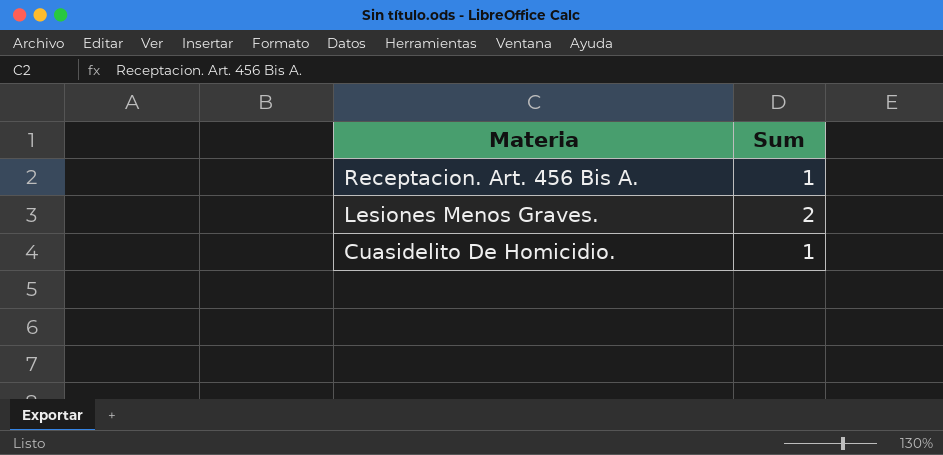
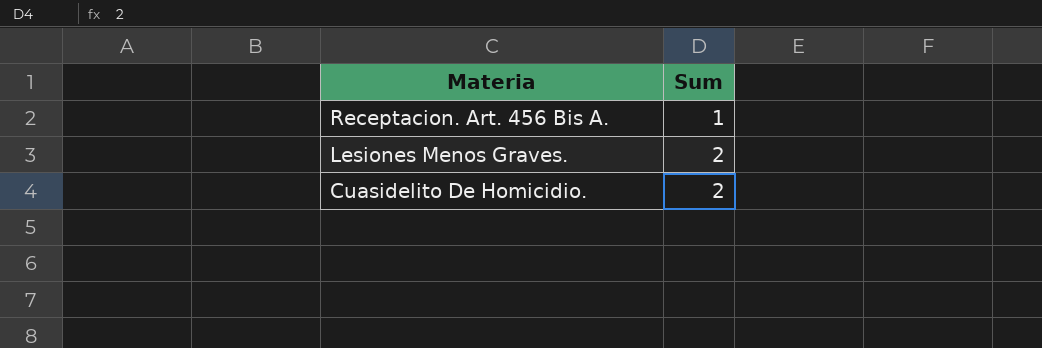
Cuasidelito De Homicidio. | Sum: 1 -> 2

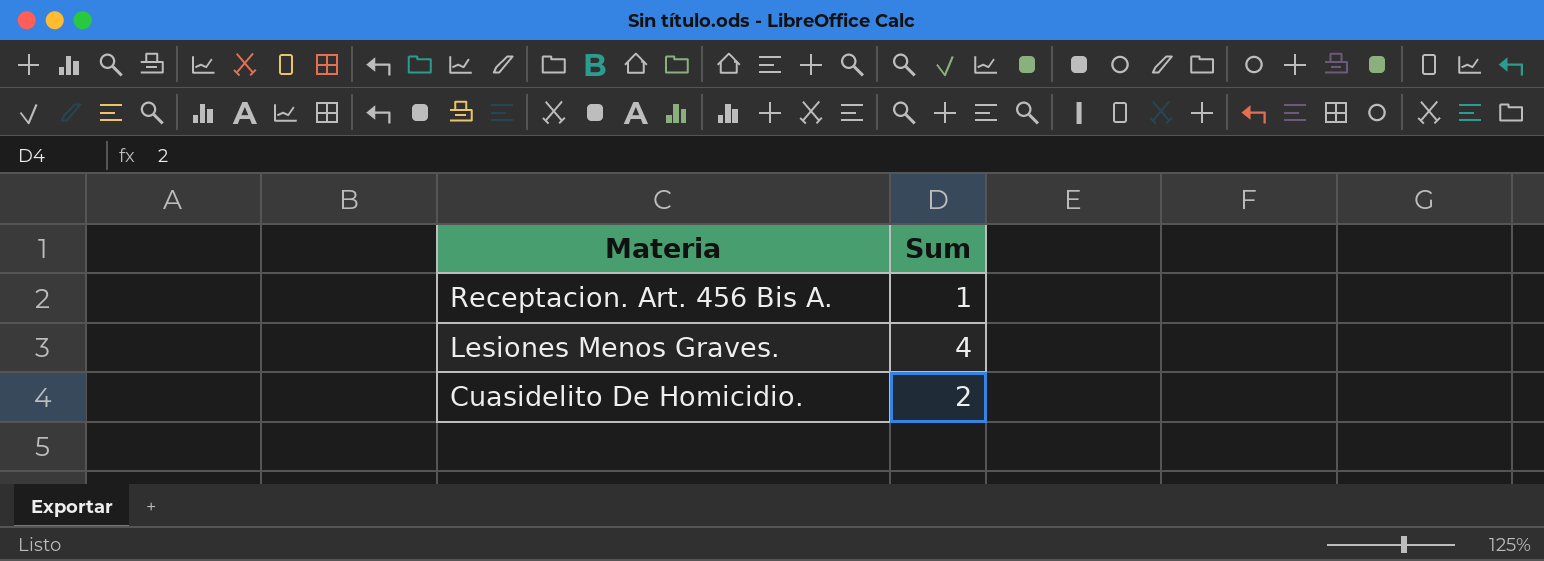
Lesiones Menos Graves. | Sum: 2 -> 4

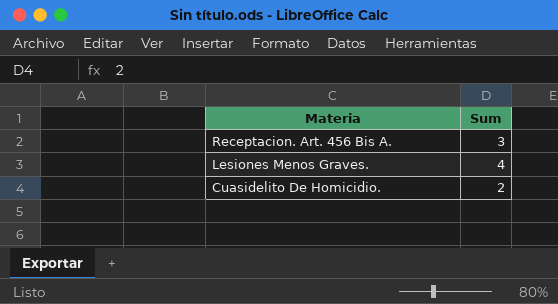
Receptacion. Art. 456 Bis A. | Sum: 1 -> 3

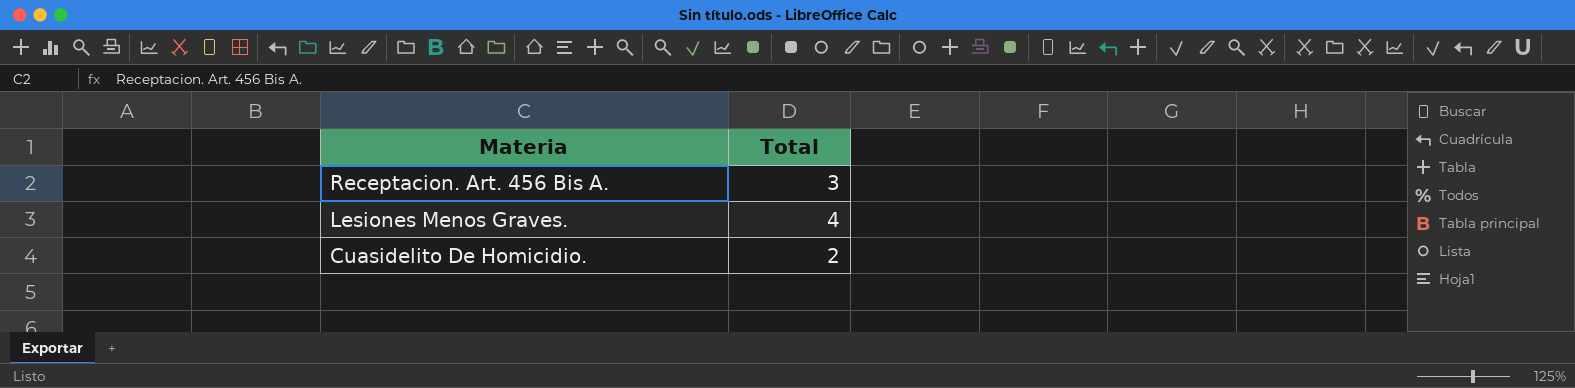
column name: Sum -> Total

